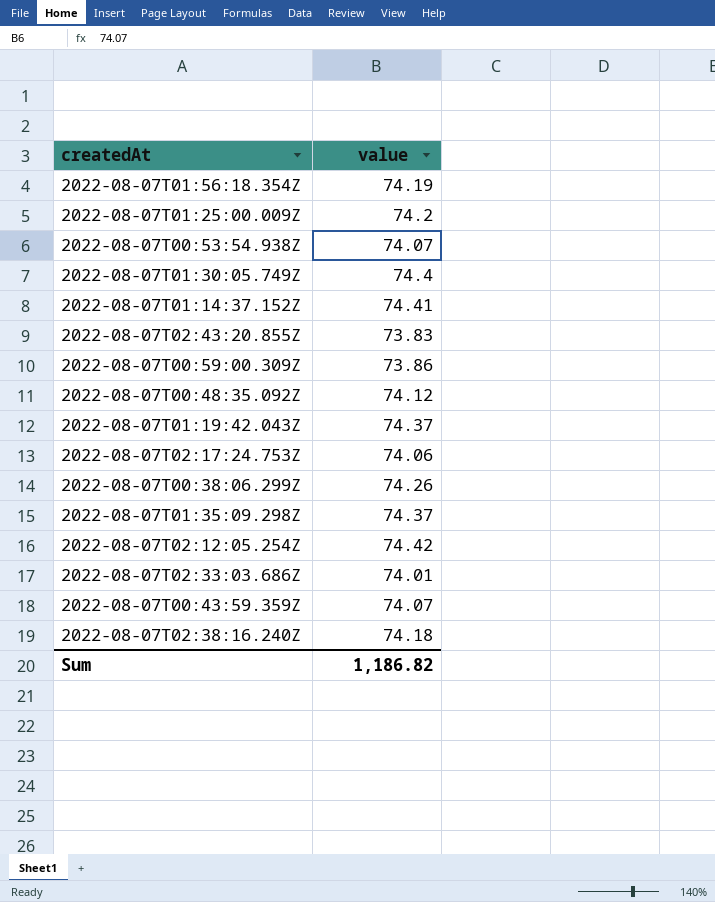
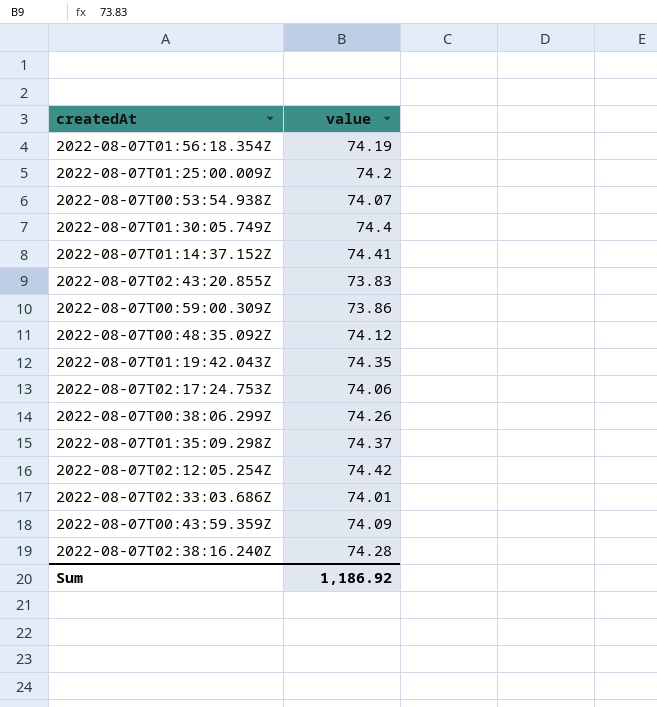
2022-08-07T01:19:42.043Z | value: 74.37 -> 74.35
2022-08-07T00:43:59.359Z | value: 74.07 -> 74.09
2022-08-07T02:38:16.240Z | value: 74.18 -> 74.28
Sum | value: 1,186.82 -> 1,186.92

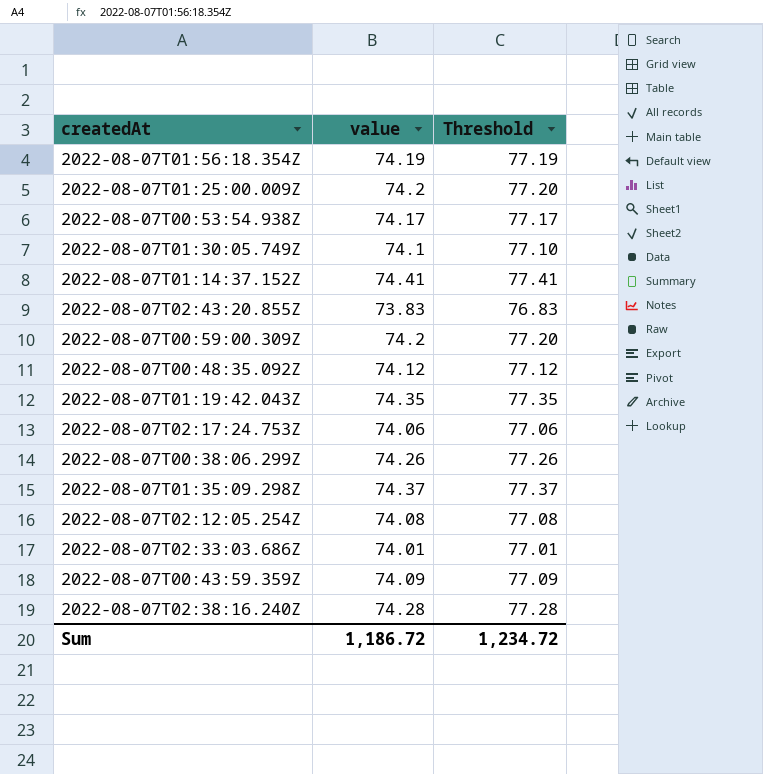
column Threshold | formula: none -> [value] + 3
2022-08-07T00:53:54.938Z | value: 74.07 -> 74.17
2022-08-07T01:30:05.749Z | value: 74.4 -> 74.1
2022-08-07T00:59:00.309Z | value: 73.86 -> 74.2
2022-08-07T02:12:05.254Z | value: 74.42 -> 74.08
Sum | value: 1,186.92 -> 1,186.72

